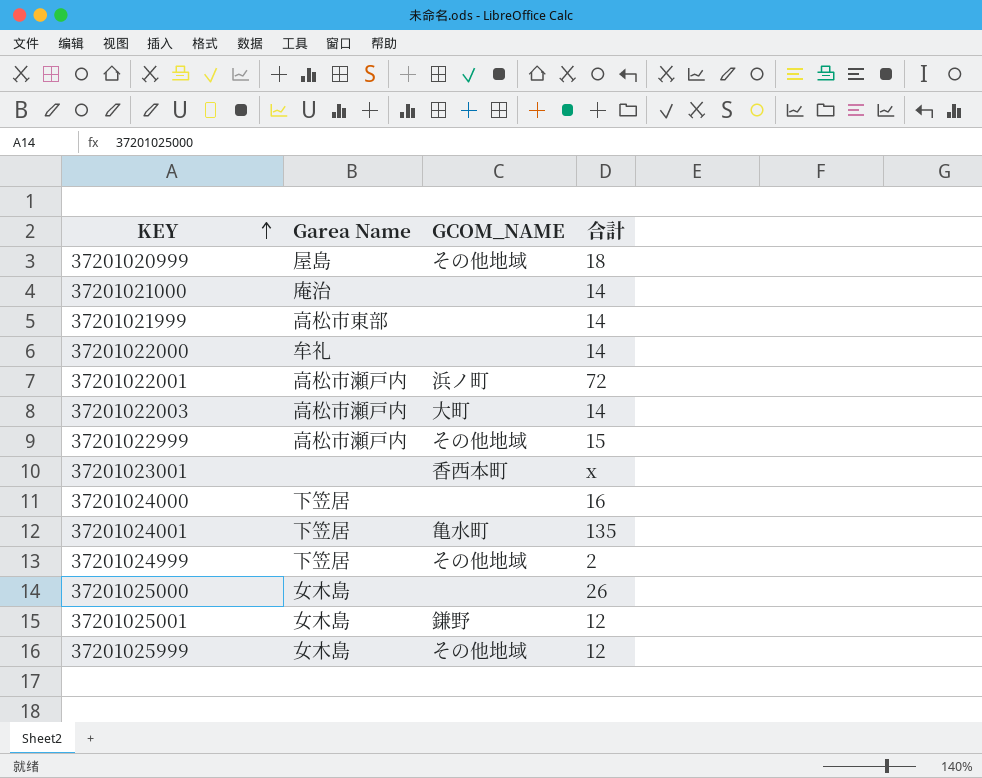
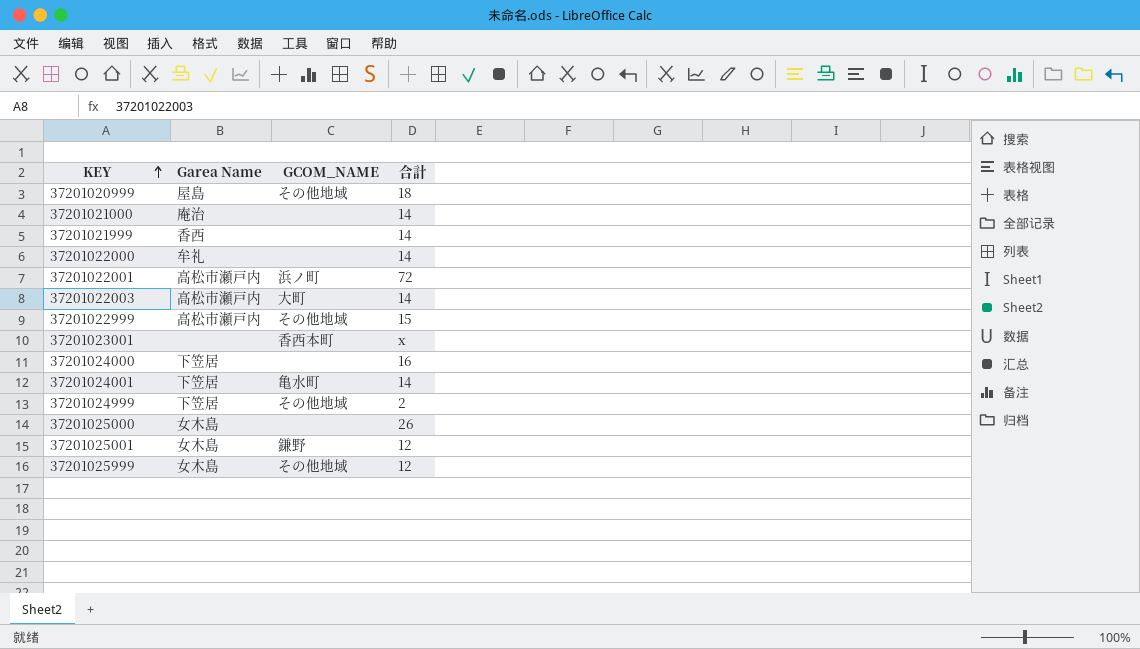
37201021999 | Garea Name: 高松市東部 -> 香西
37201024001 | 合計: 135 -> 14

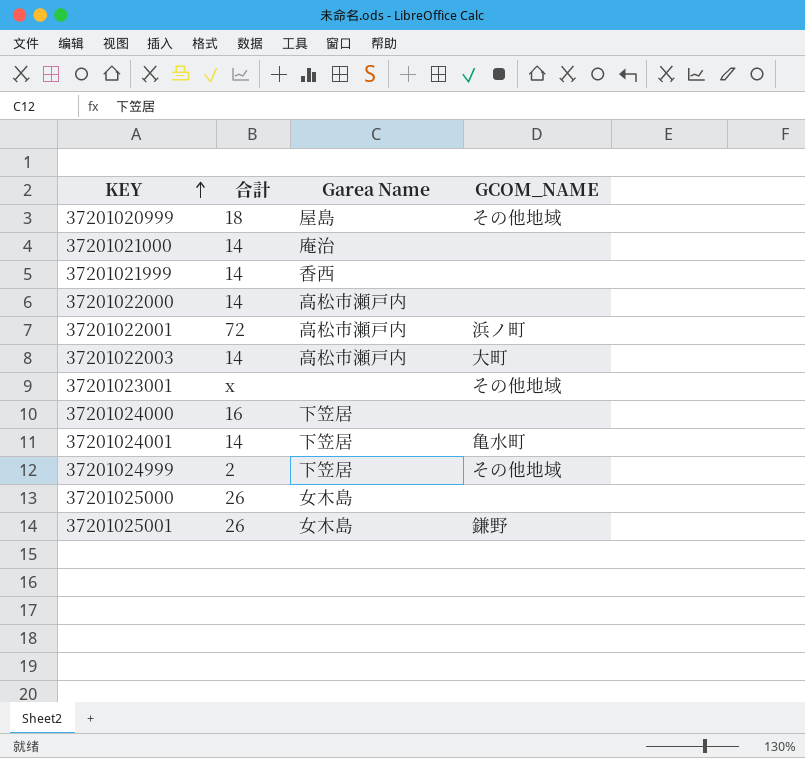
column 合計 | position: 4 -> 2
row 37201022999: 高松市瀬戸内 | その他地域 | 15 -> none
row 37201025999: 女木島 | その他地域 | 12 -> none
37201022000 | Garea Name: 牟礼 -> 高松市瀬戸内
37201023001 | GCOM_NAME: 香西本町 -> その他地域
37201025001 | 合計: 12 -> 26

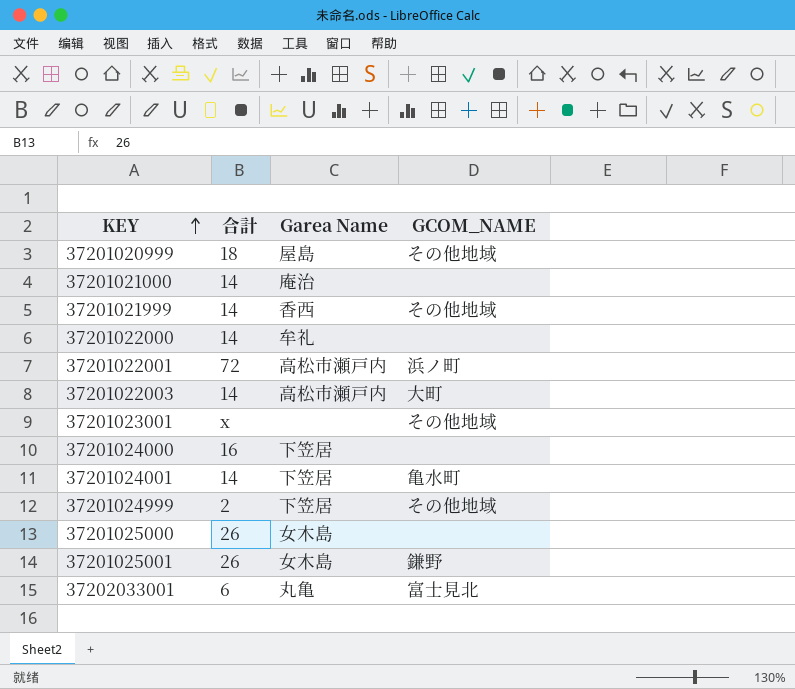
37201021999 | GCOM_NAME: none -> その他地域
37201022000 | Garea Name: 高松市瀬戸内 -> 牟礼
row 37202033001: none -> 6 | 丸亀 | 富士見北

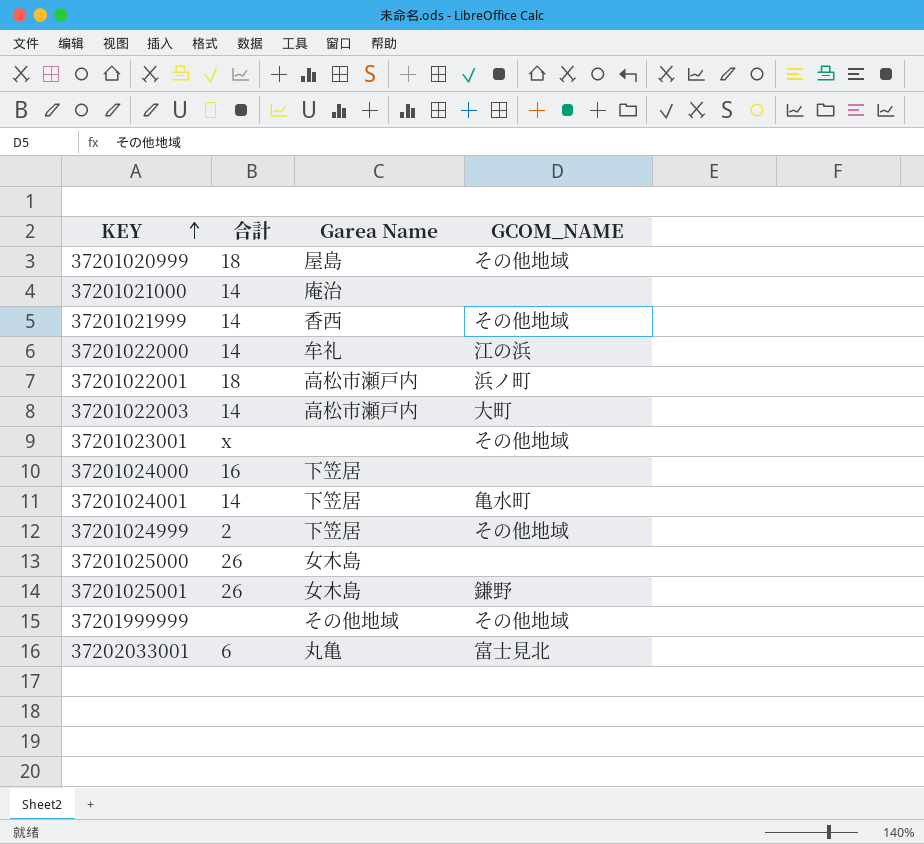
37201022000 | GCOM_NAME: none -> 江の浜
37201022001 | 合計: 72 -> 18
row 37201999999: none -> none | その他地域 | その他地域

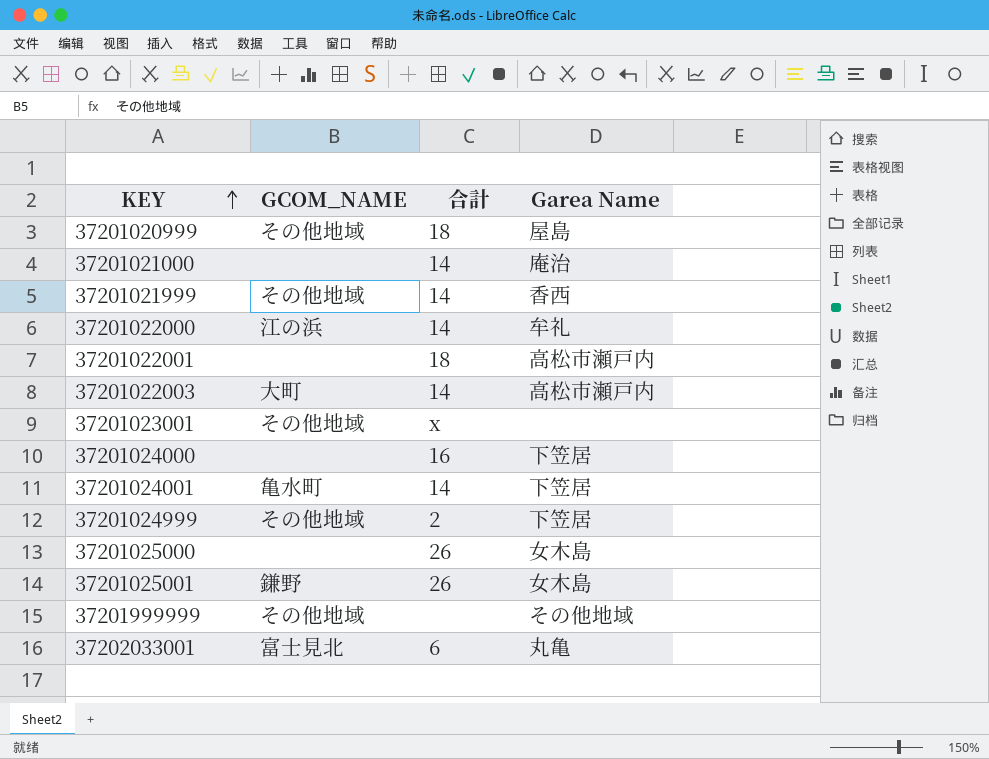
column GCOM_NAME | position: 4 -> 2
37201022001 | GCOM_NAME: 浜ノ町 -> none

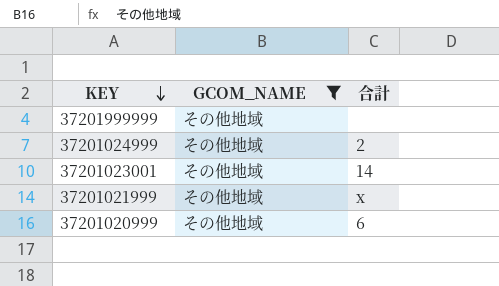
filter: none -> GCOM_NAME = その他地域
row order: KEY ascending -> KEY descending
column Garea Name | position: 4 -> none
37201023001 | 合計: x -> 14
37201021999 | 合計: 14 -> x
37201020999 | 合計: 18 -> 6

